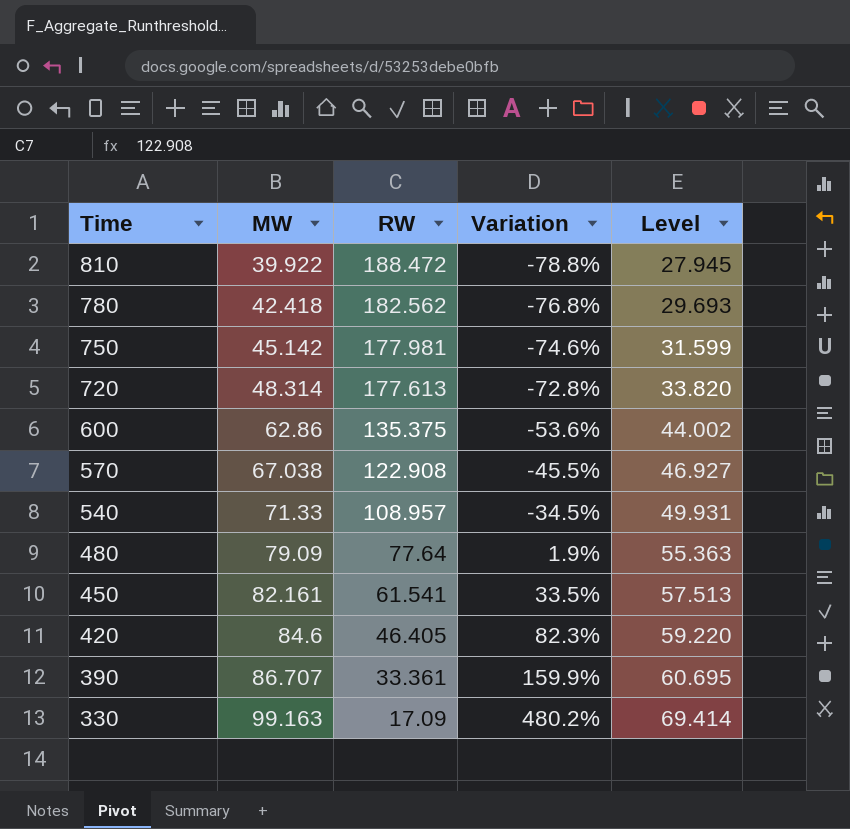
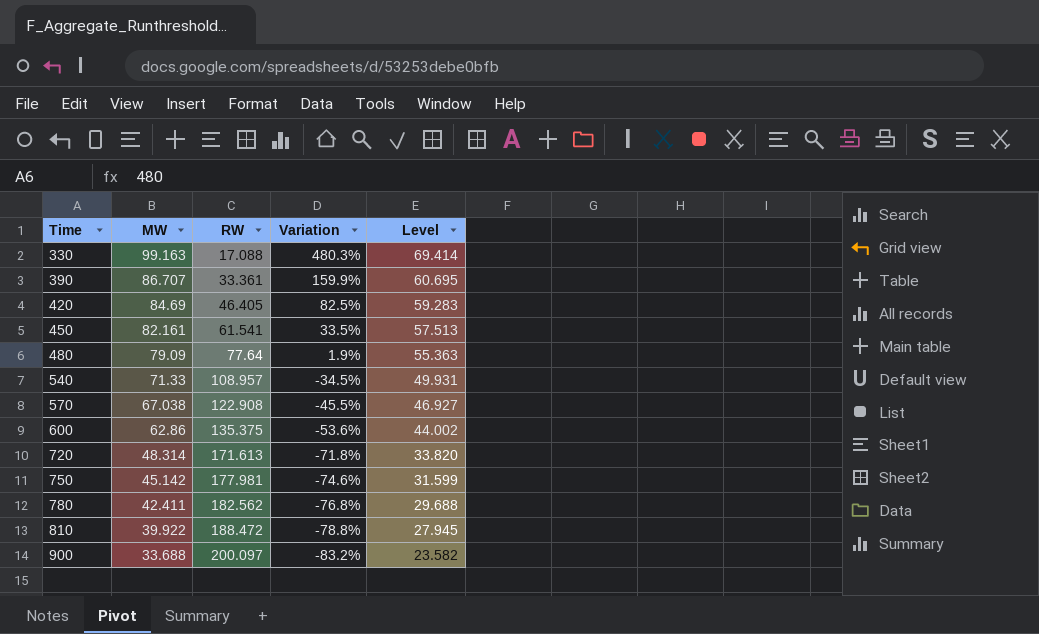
row order: Time descending -> Time ascending
330 | RW: 17.09 -> 17.088
330 | Variation: 480.2% -> 480.3%
420 | MW: 84.6 -> 84.69
420 | Variation: 82.3% -> 82.5%
420 | Level: 59.220 -> 59.283
720 | RW: 177.613 -> 171.613
720 | Variation: -72.8% -> -71.8%
780 | MW: 42.418 -> 42.411
780 | Level: 29.693 -> 29.688
row 900: none -> 33.688 | 200.097 | -83.2% | 23.582

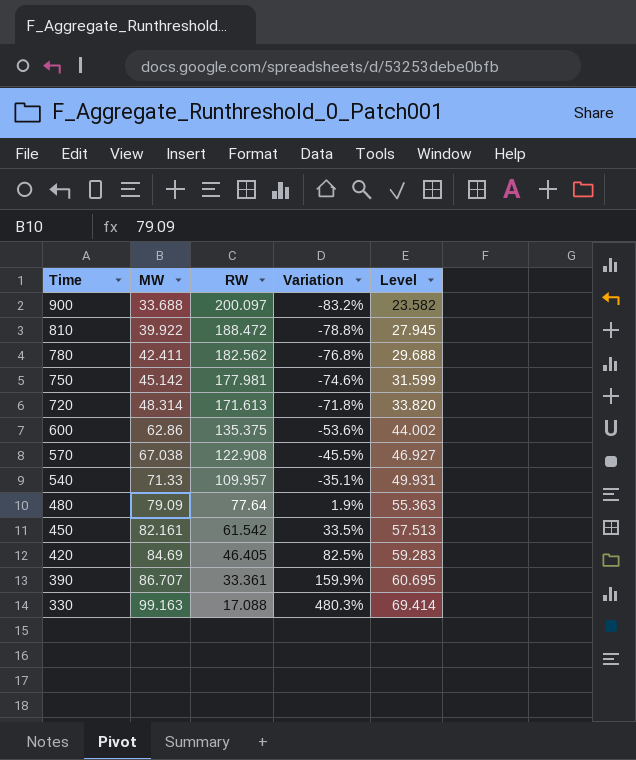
row order: Time ascending -> Time descending
540 | RW: 108.957 -> 109.957
540 | Variation: -34.5% -> -35.1%
450 | RW: 61.541 -> 61.542

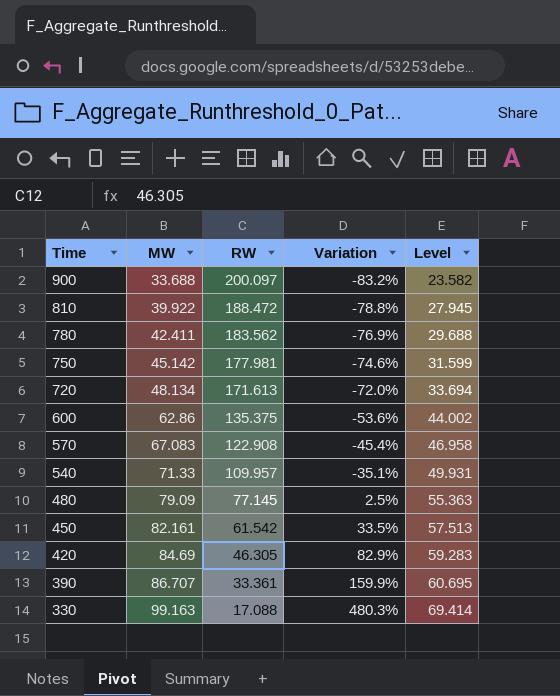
780 | RW: 182.562 -> 183.562
780 | Variation: -76.8% -> -76.9%
720 | MW: 48.314 -> 48.134
720 | Variation: -71.8% -> -72.0%
720 | Level: 33.820 -> 33.694
570 | MW: 67.038 -> 67.083
570 | Variation: -45.5% -> -45.4%
570 | Level: 46.927 -> 46.958
480 | RW: 77.64 -> 77.145
480 | Variation: 1.9% -> 2.5%
420 | RW: 46.405 -> 46.305
420 | Variation: 82.5% -> 82.9%

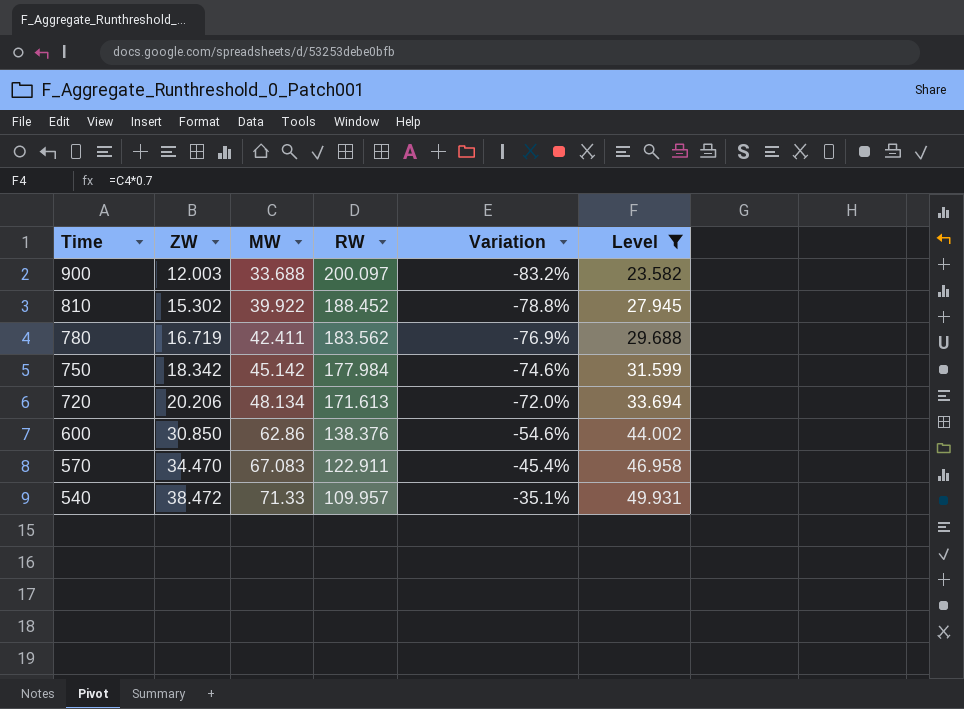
filter: none -> Level <= 49.931
column ZW | position: none -> 2
810 | RW: 188.472 -> 188.452
750 | RW: 177.981 -> 177.984
600 | RW: 135.375 -> 138.376
600 | Variation: -53.6% -> -54.6%
570 | RW: 122.908 -> 122.911

